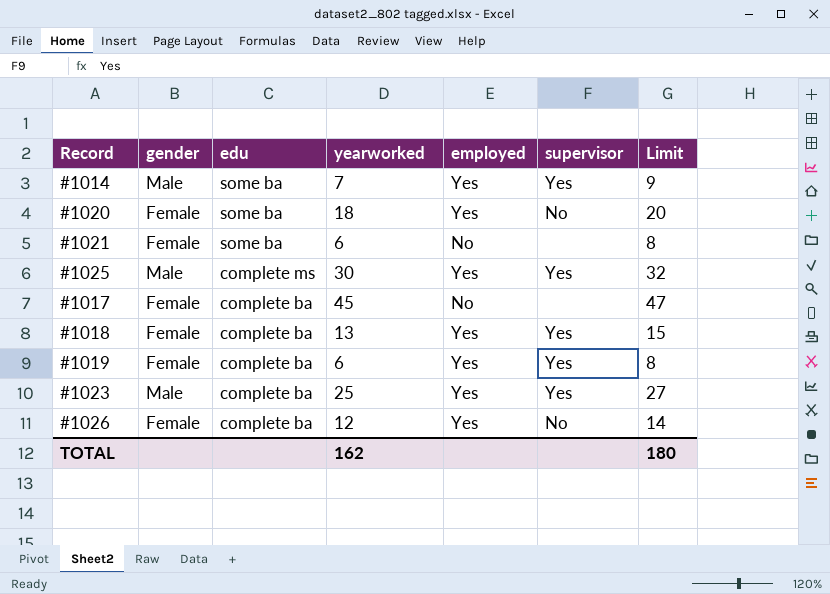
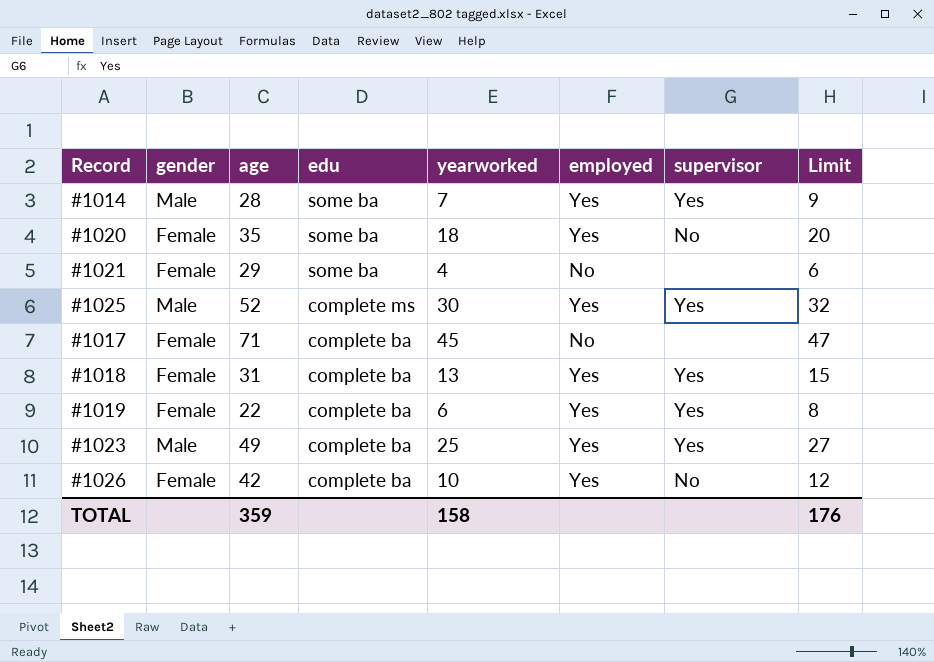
column age | position: none -> 3
#1021 | yearworked: 6 -> 4
#1021 | Limit: 8 -> 6
#1026 | yearworked: 12 -> 10
#1026 | Limit: 14 -> 12
TOTAL | yearworked: 162 -> 158
TOTAL | Limit: 180 -> 176

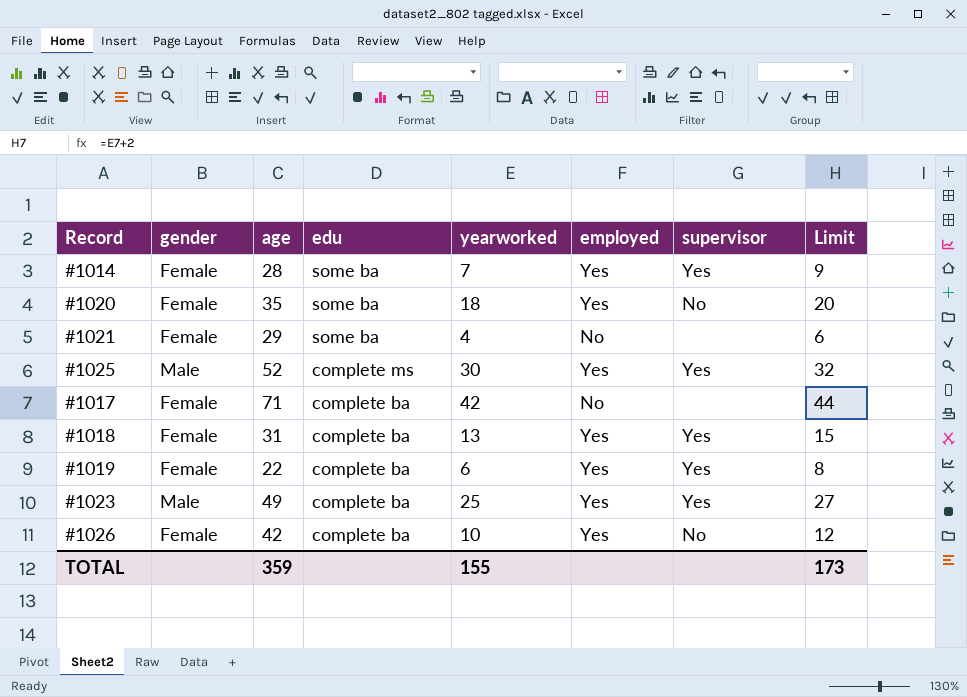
#1014 | gender: Male -> Female
#1017 | yearworked: 45 -> 42
#1017 | Limit: 47 -> 44
TOTAL | yearworked: 158 -> 155
TOTAL | Limit: 176 -> 173

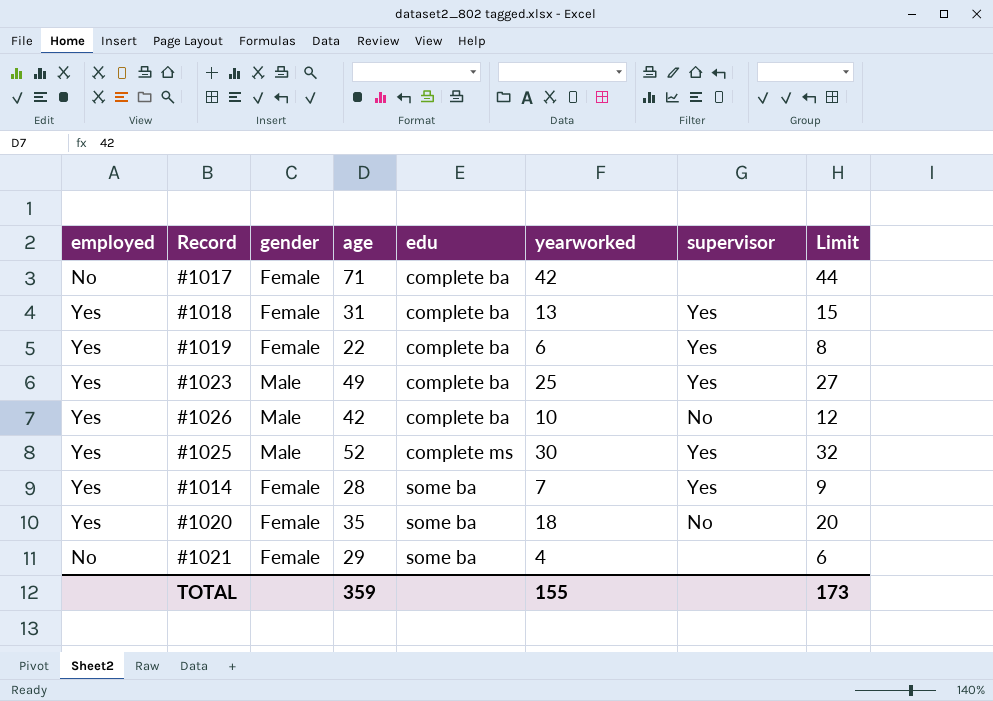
row order: edu descending -> edu ascending
column employed | position: 6 -> 1
#1026 | gender: Female -> Male

